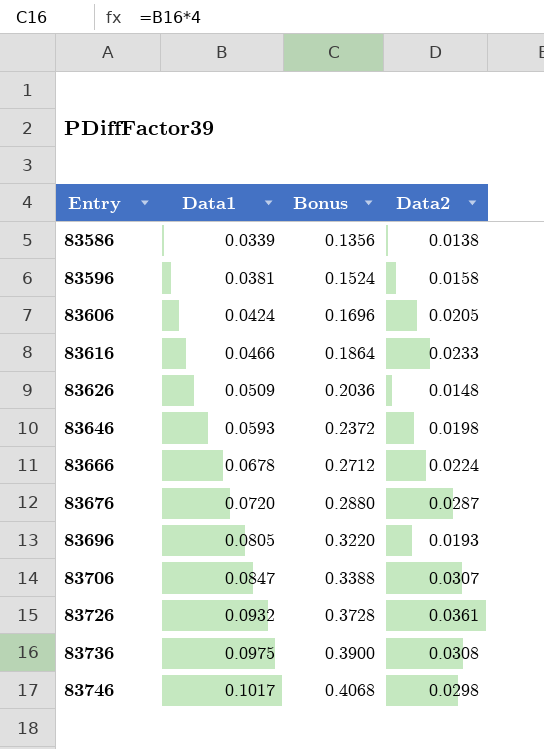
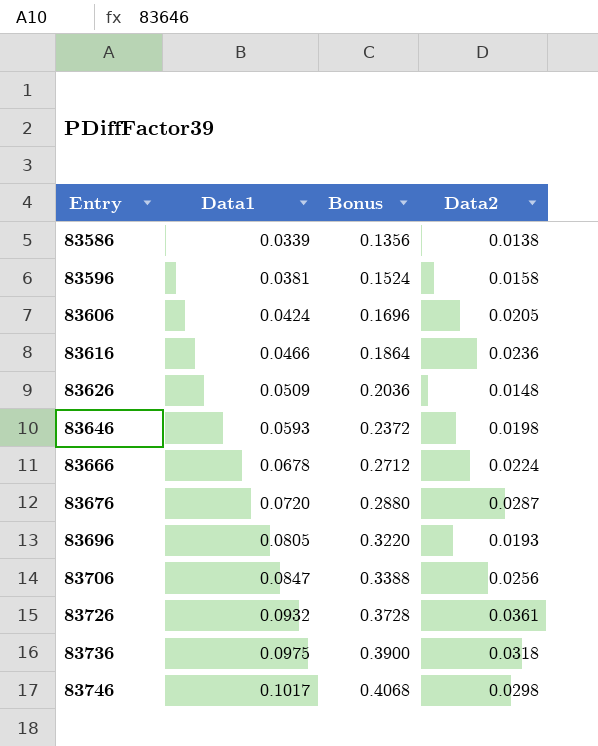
83616 | Data2: 0.0233 -> 0.0236
83706 | Data2: 0.0307 -> 0.0256
83736 | Data2: 0.0308 -> 0.0318

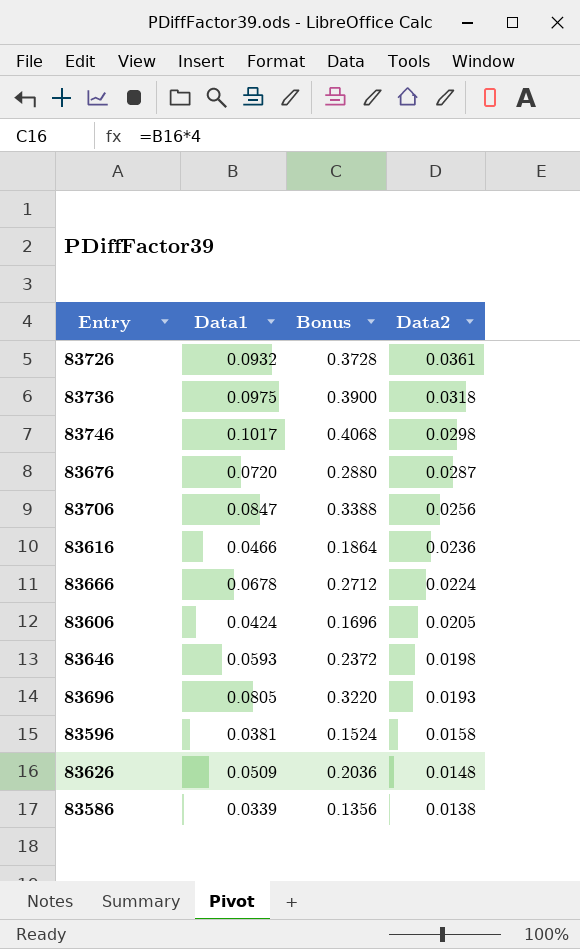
row order: Entry ascending -> Data2 descending

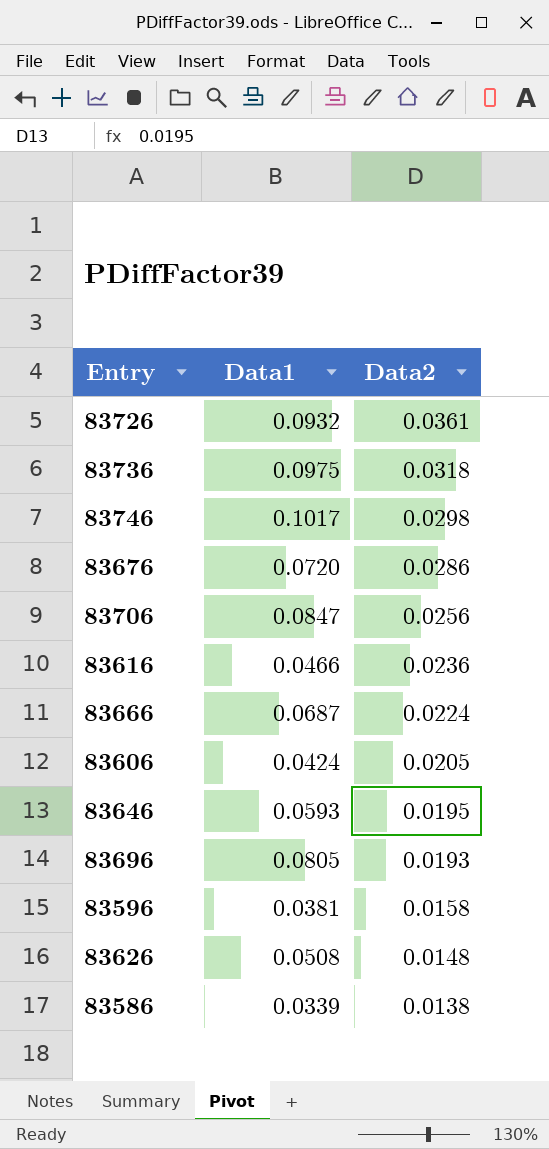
column Bonus | formula: [Data1] * 4 -> none
83676 | Data2: 0.0287 -> 0.0286
83666 | Data1: 0.0678 -> 0.0687
83646 | Data2: 0.0198 -> 0.0195
83626 | Data1: 0.0509 -> 0.0508

